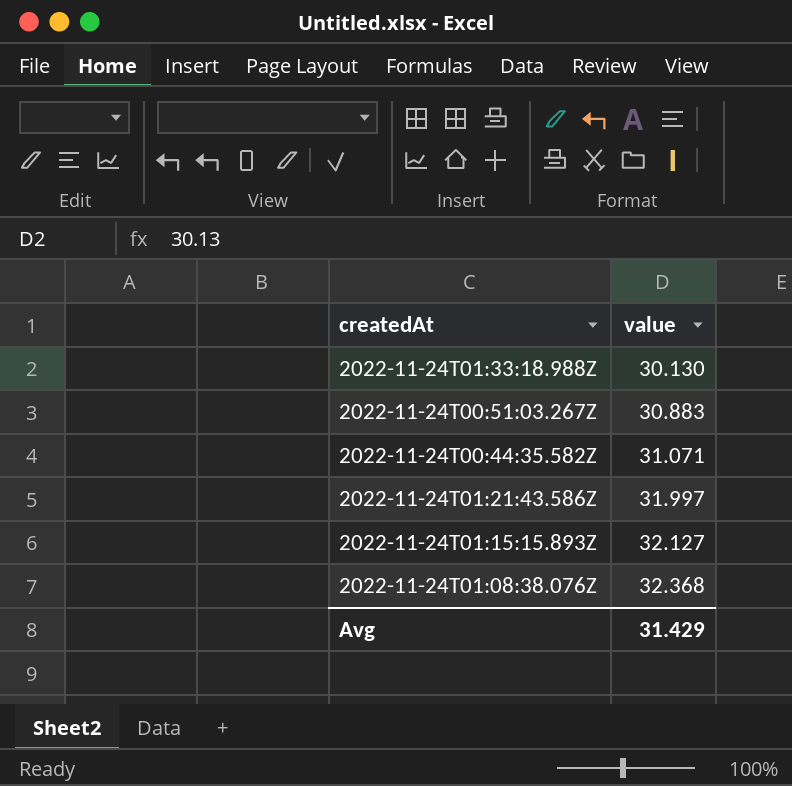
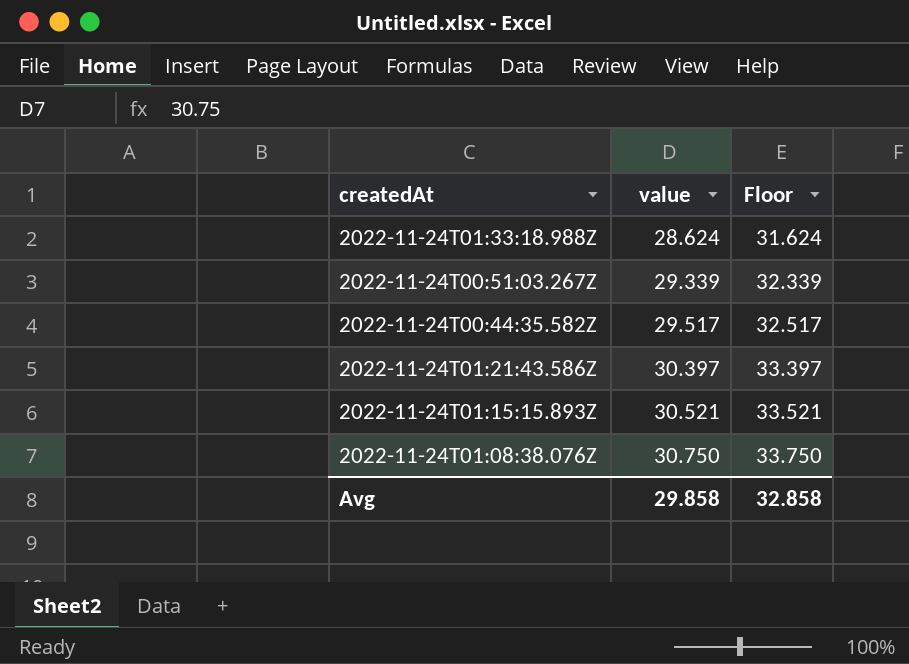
column Floor | formula: none -> [value] + 3
2022-11-24T01:33:18.988Z | value: 30.130 -> 28.624
2022-11-24T00:51:03.267Z | value: 30.883 -> 29.339
2022-11-24T00:44:35.582Z | value: 31.071 -> 29.517
2022-11-24T01:21:43.586Z | value: 31.997 -> 30.397
2022-11-24T01:15:15.893Z | value: 32.127 -> 30.521
2022-11-24T01:08:38.076Z | value: 32.368 -> 30.750
Avg | value: 31.429 -> 29.858

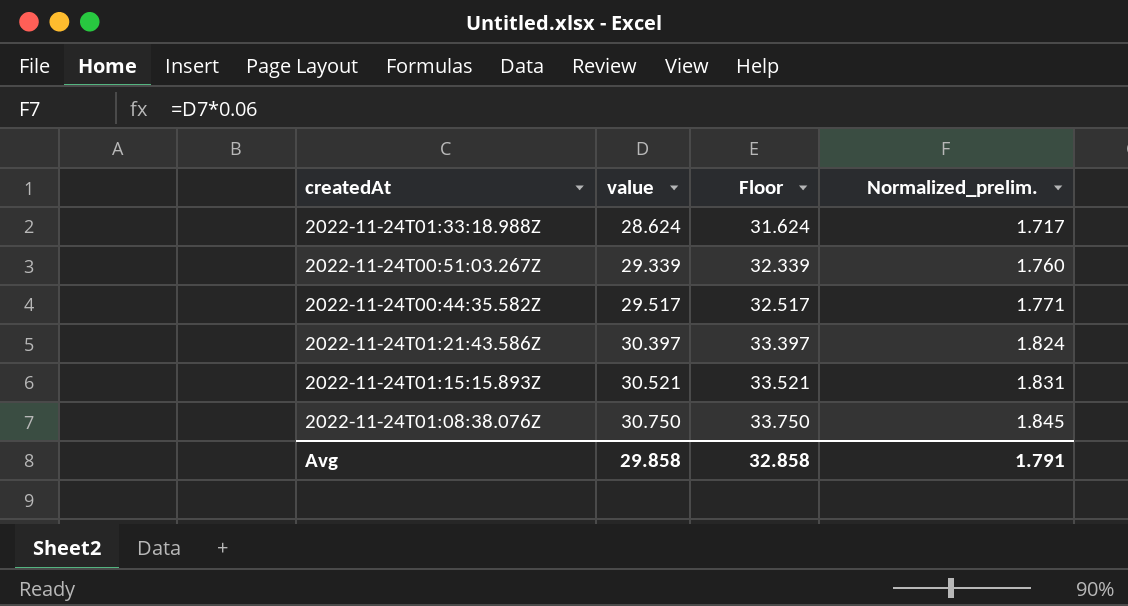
column Normalized_prelim. | formula: none -> [value] * 0.06

